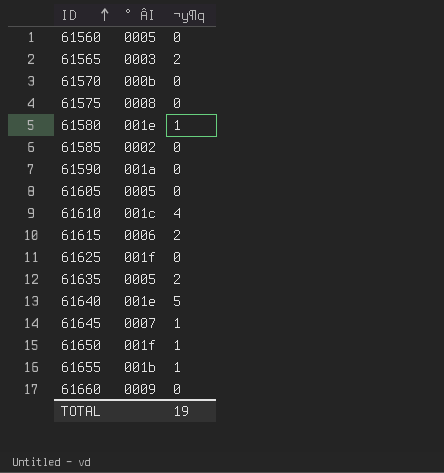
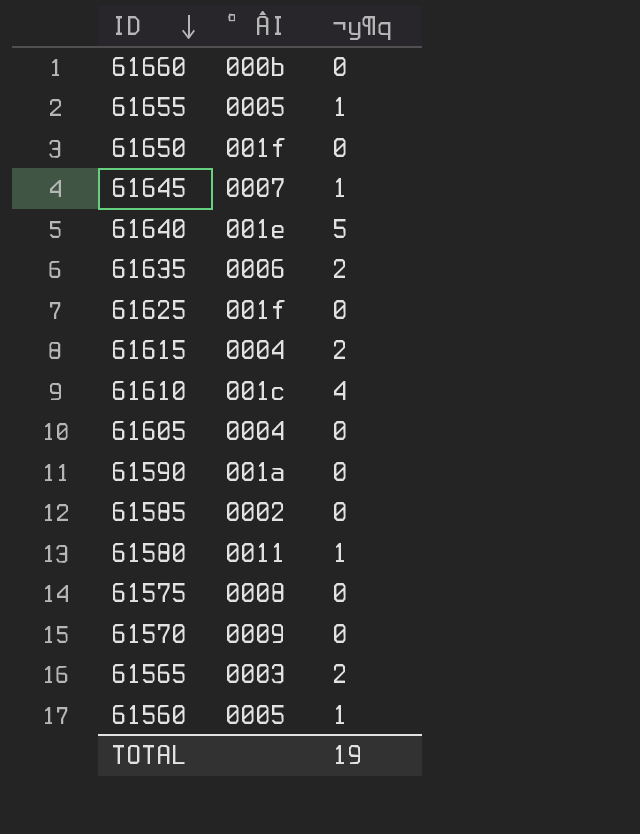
row order: ID ascending -> ID descending
61660 | ° ÂI: 0009 -> 000b
61655 | ° ÂI: 001b -> 0005
61650 | ¬y¶q: 1 -> 0
61635 | ° ÂI: 0005 -> 0006
61615 | ° ÂI: 0006 -> 0004
61605 | ° ÂI: 0005 -> 0004
61580 | ° ÂI: 001e -> 0011
61570 | ° ÂI: 000b -> 0009
61560 | ¬y¶q: 0 -> 1

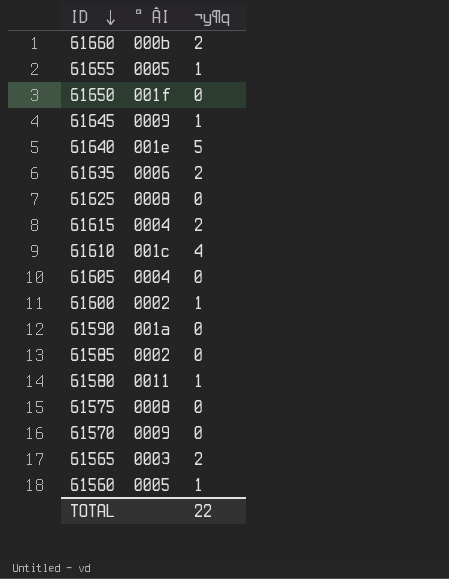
61660 | ¬y¶q: 0 -> 2
61645 | ° ÂI: 0007 -> 0009
61625 | ° ÂI: 001f -> 0008
row 61600: none -> 0002 | 1
TOTAL | ¬y¶q: 19 -> 22

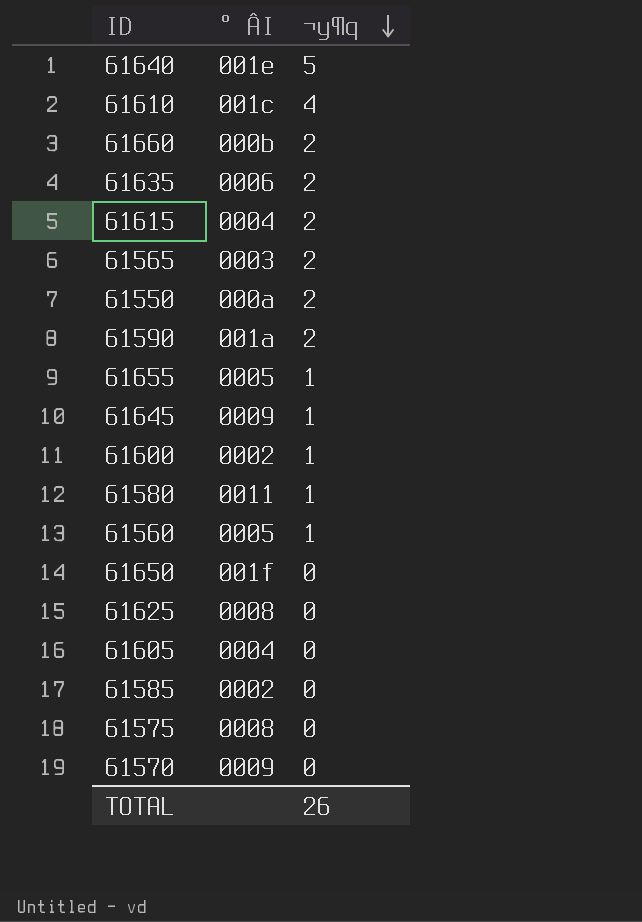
row order: ID descending -> ¬y¶q descending
row 61550: none -> 000a | 2
61590 | ¬y¶q: 0 -> 2
TOTAL | ¬y¶q: 22 -> 26

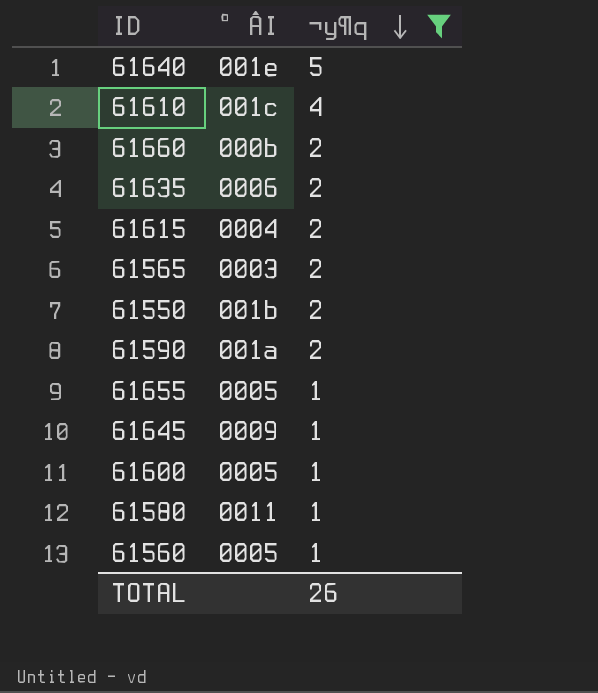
filter: none -> ¬y¶q != 0
61550 | ° ÂI: 000a -> 001b
61600 | ° ÂI: 0002 -> 0005

